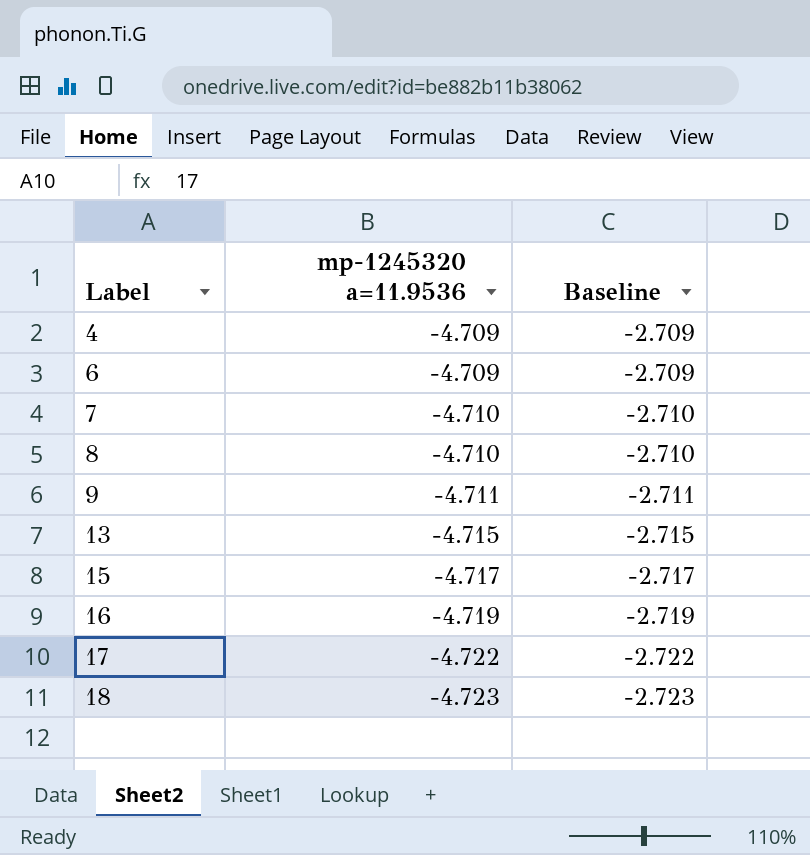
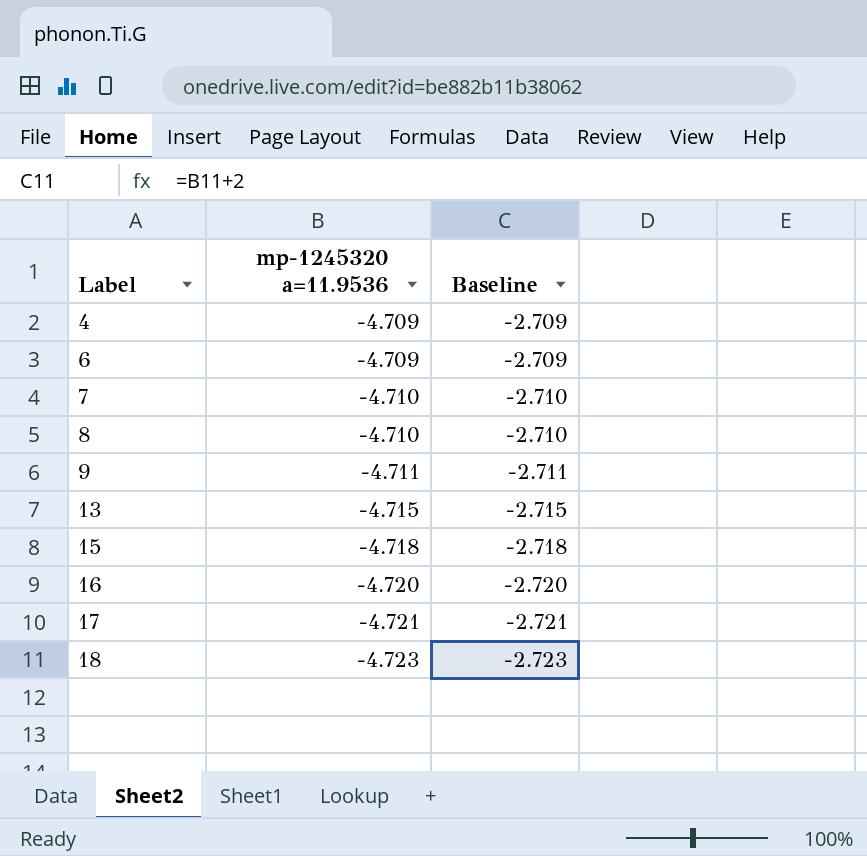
15 | mp-1245320 a=11.9536: -4.717 -> -4.718
15 | Baseline: -2.717 -> -2.718
16 | mp-1245320 a=11.9536: -4.719 -> -4.720
16 | Baseline: -2.719 -> -2.720
17 | mp-1245320 a=11.9536: -4.722 -> -4.721
17 | Baseline: -2.722 -> -2.721

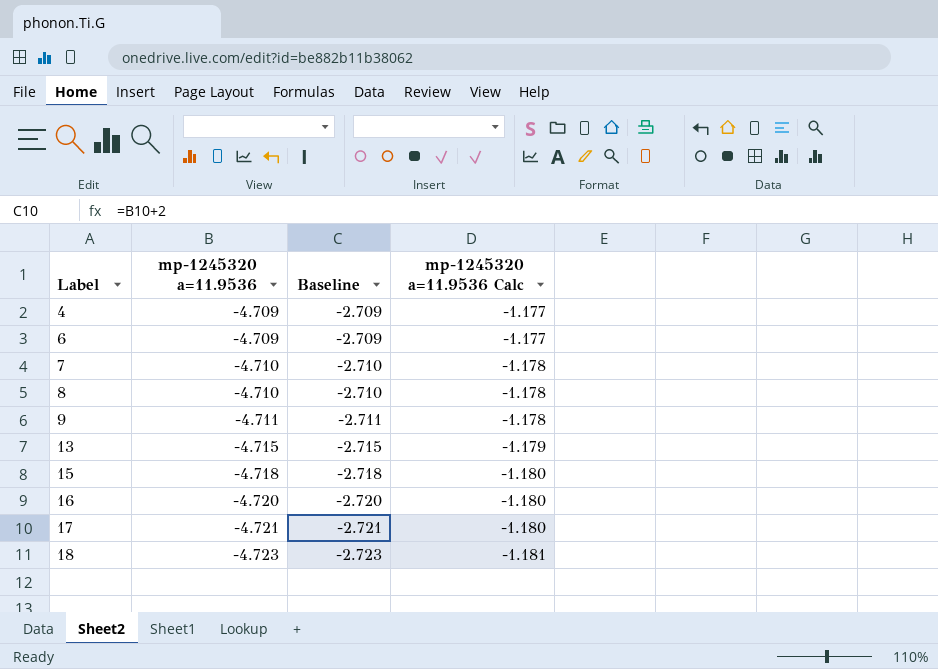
column mp-1245320 a=11.9536 Calc | formula: none -> [mp-1245320 a=11.9536] * 0.25

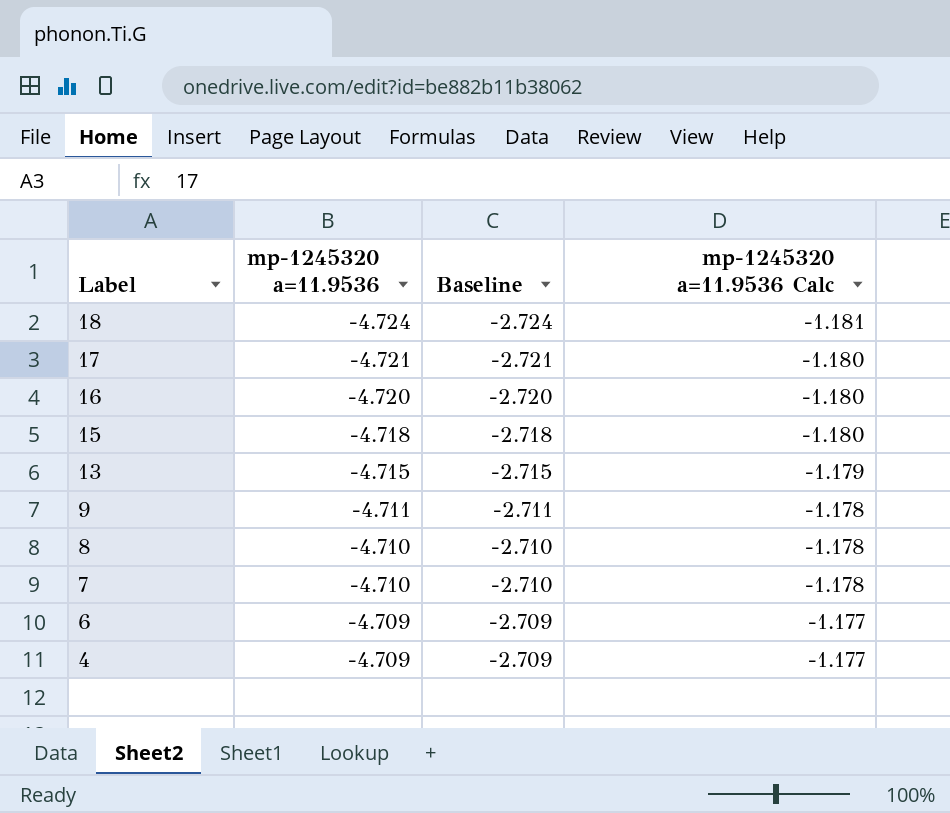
row order: Label ascending -> Label descending
18 | mp-1245320 a=11.9536: -4.723 -> -4.724
18 | Baseline: -2.723 -> -2.724

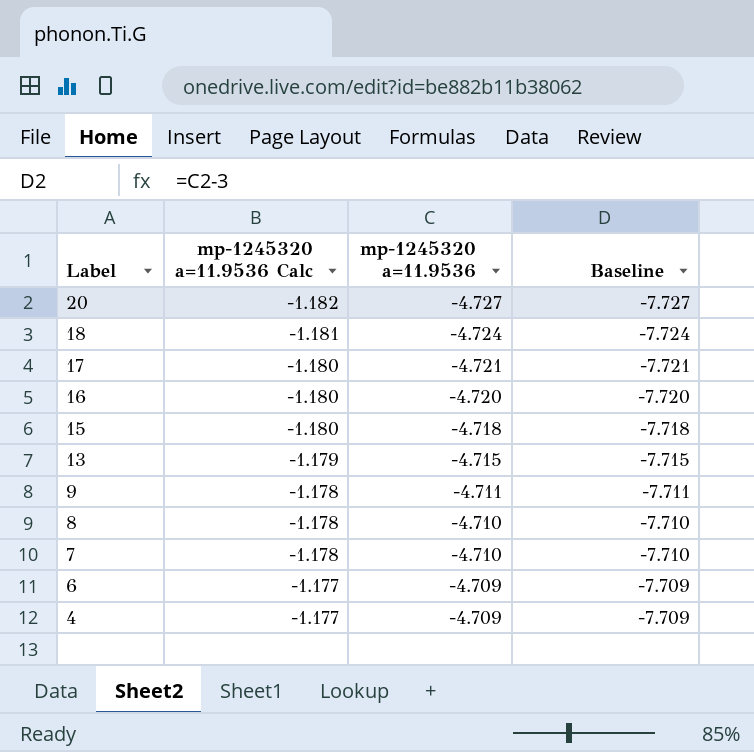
column mp-1245320 a=11.9536 Calc | position: 4 -> 2
column Baseline | formula: [mp-1245320 a=11.9536] + 2 -> [mp-1245320 a=11.9536] - 3
row 20: none -> -1.182 | -4.727 | -7.727

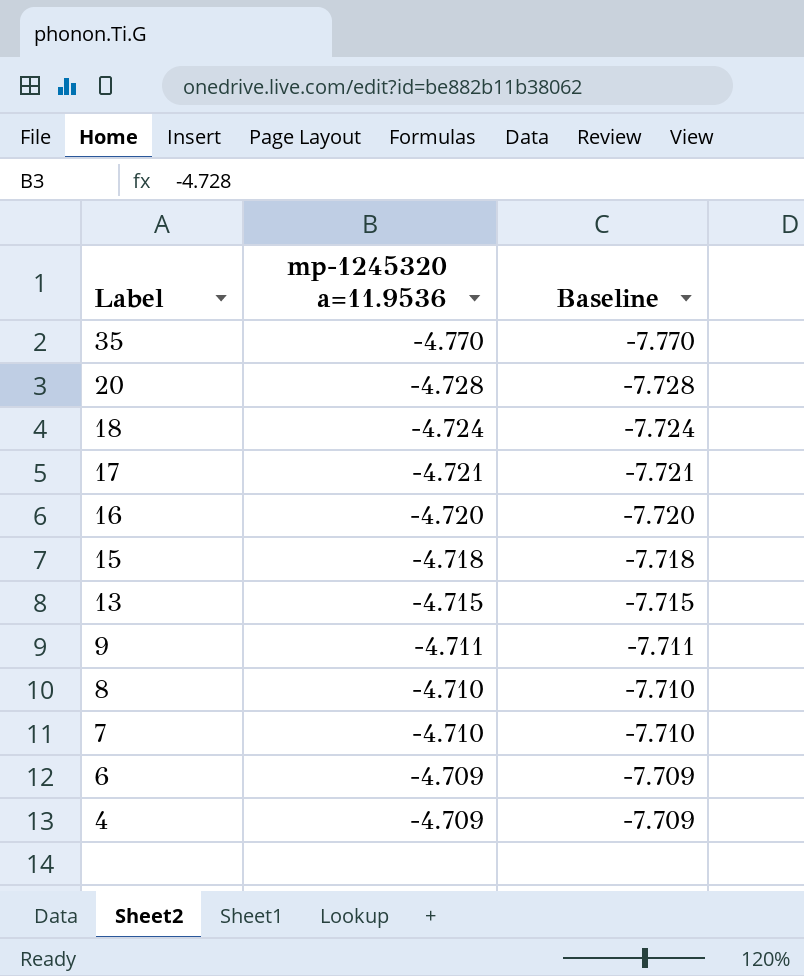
column mp-1245320 a=11.9536 Calc | formula: [mp-1245320 a=11.9536] * 0.25 -> none
row 35: none -> -4.770 | -7.770
20 | mp-1245320 a=11.9536: -4.727 -> -4.728
20 | Baseline: -7.727 -> -7.728

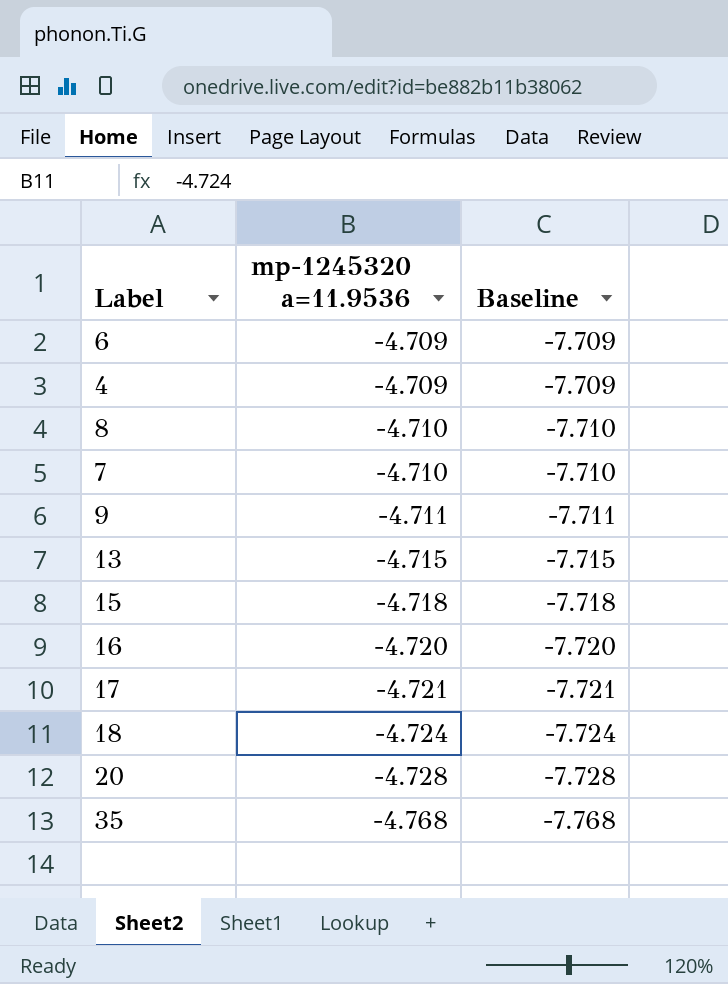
row order: Label descending -> mp-1245320 a=11.9536 descending
35 | mp-1245320 a=11.9536: -4.770 -> -4.768
35 | Baseline: -7.770 -> -7.768

